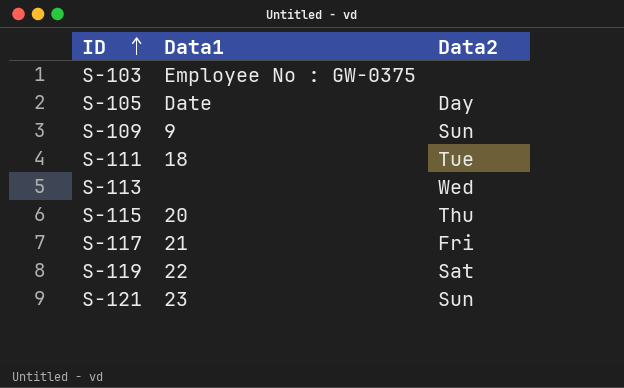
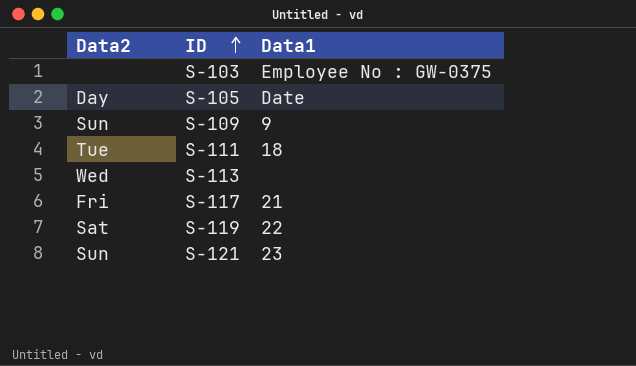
column Data2 | position: 3 -> 1
row S-115: 20 | Thu -> none

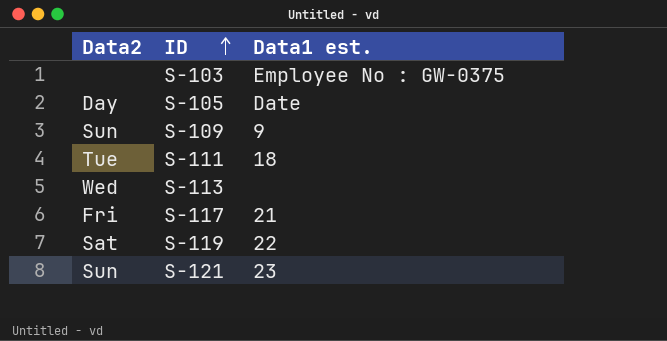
column name: Data1 -> Data1 est.

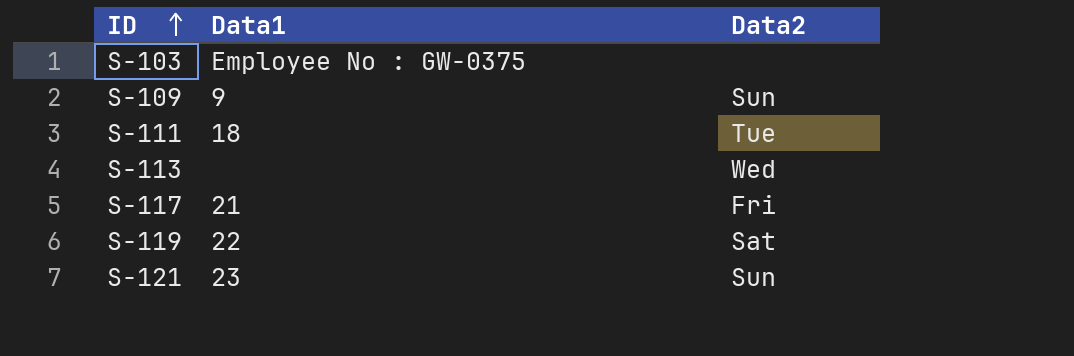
column name: Data1 est. -> Data1
column Data2 | position: 1 -> 3
row S-105: Day | Date -> none

